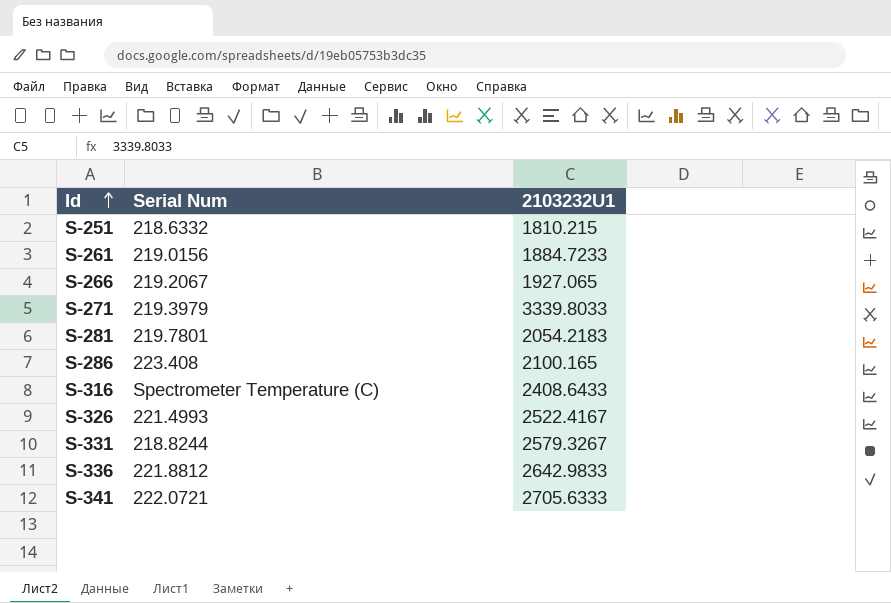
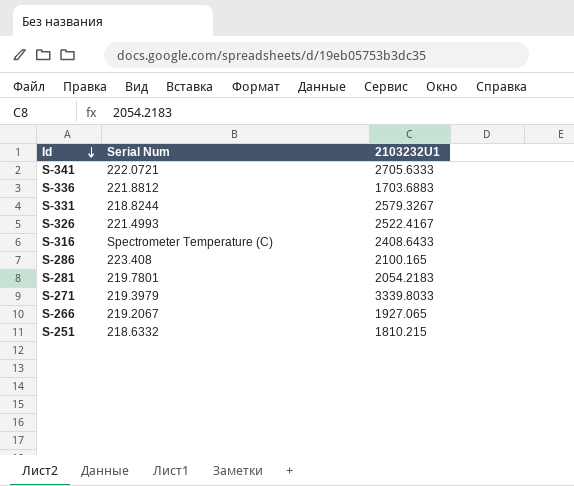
row order: Id ascending -> Id descending
row S-261: 219.0156 | 1884.7233 -> none
S-336 | 2103232U1: 2642.9833 -> 1703.6883

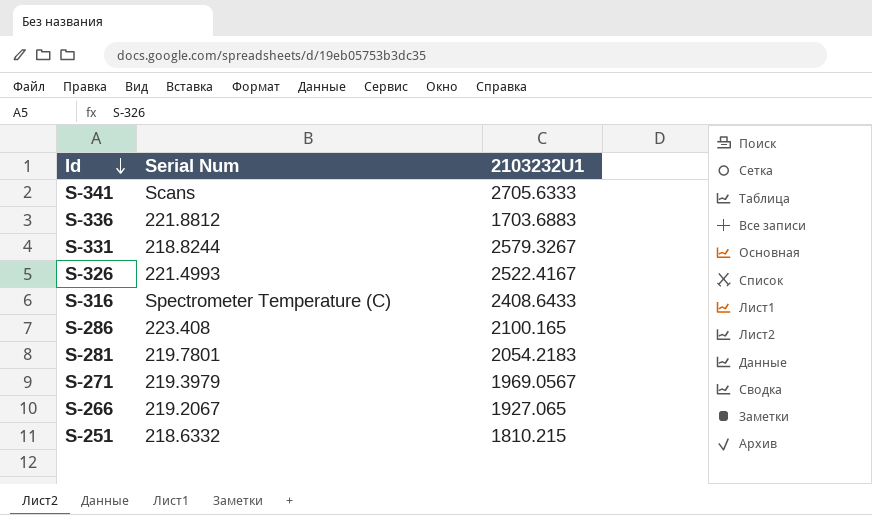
S-341 | Serial Num: 222.0721 -> Scans
S-271 | 2103232U1: 3339.8033 -> 1969.0567

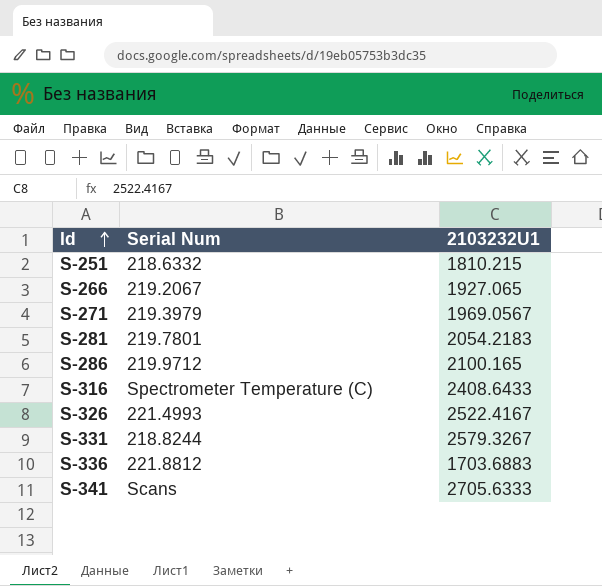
row order: Id descending -> Id ascending
S-286 | Serial Num: 223.408 -> 219.9712

